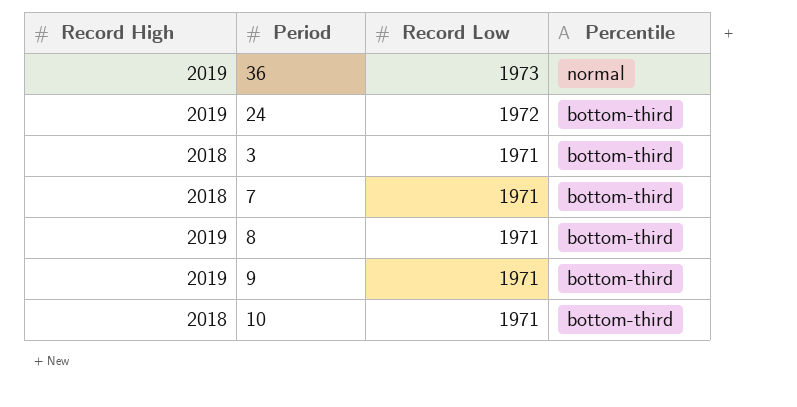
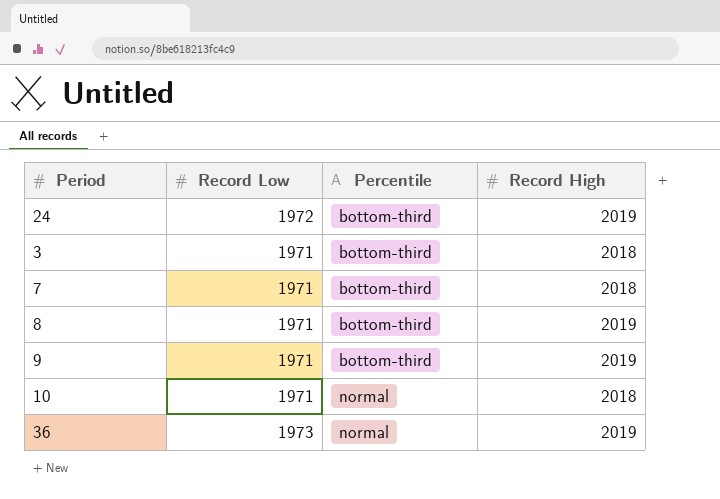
row order: Record Low descending -> Percentile ascending
column Record High | position: 1 -> 4
10 | Percentile: bottom-third -> normal

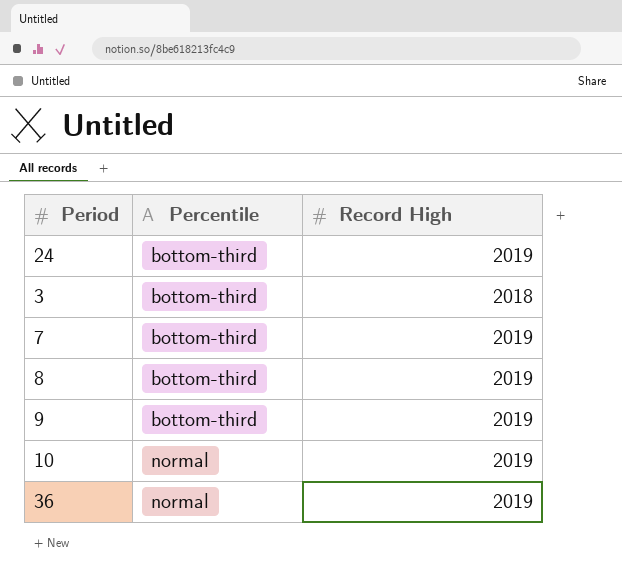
column Record Low | position: 2 -> none
7 | Record High: 2018 -> 2019
10 | Record High: 2018 -> 2019

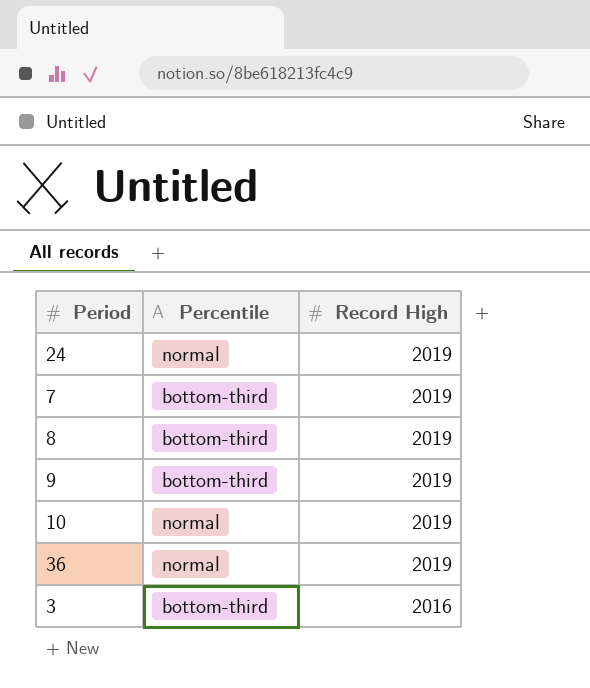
row order: Percentile ascending -> Record High descending
24 | Percentile: bottom-third -> normal
3 | Record High: 2018 -> 2016

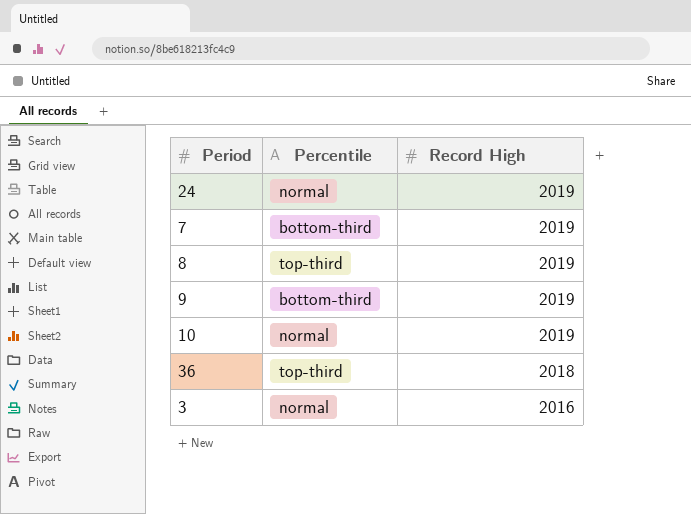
8 | Percentile: bottom-third -> top-third
36 | Percentile: normal -> top-third
36 | Record High: 2019 -> 2018
3 | Percentile: bottom-third -> normal

